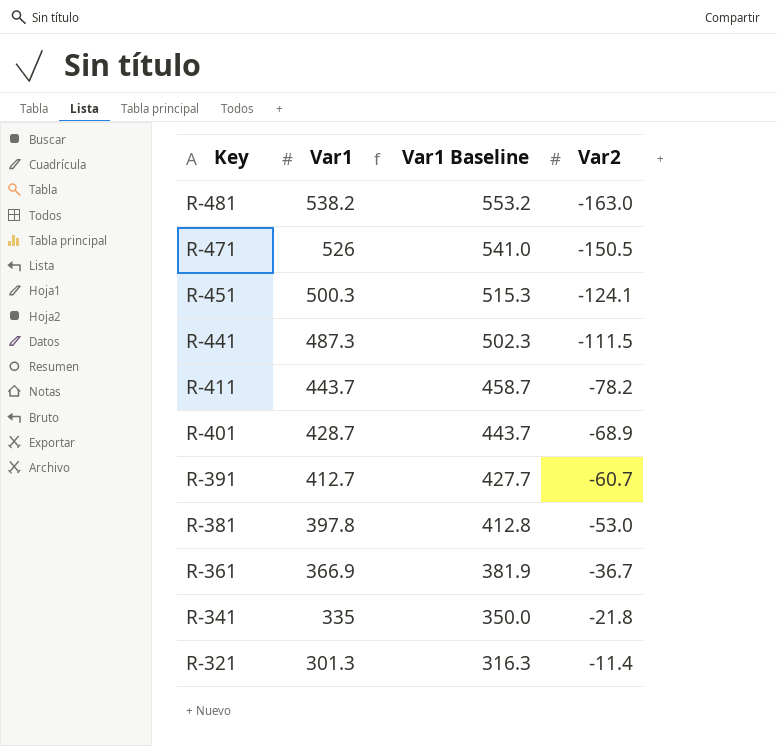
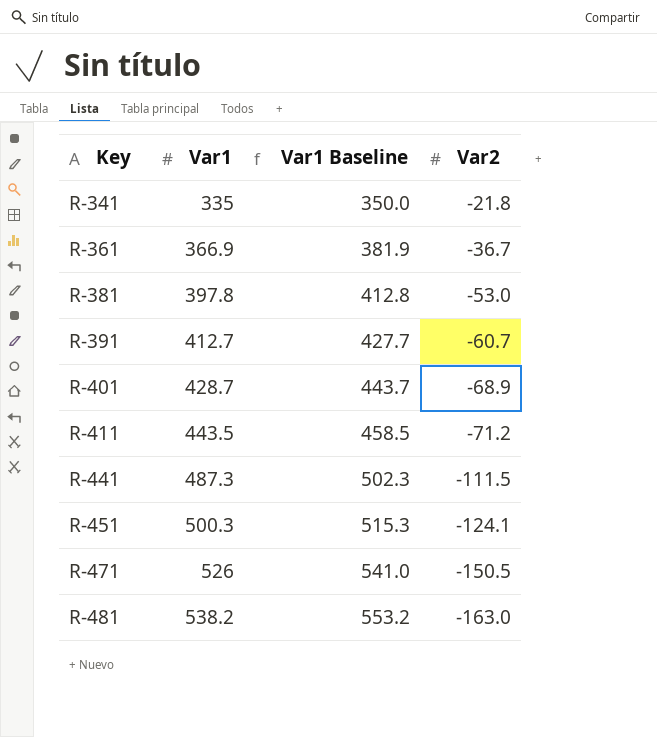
row order: Key descending -> Key ascending
row R-321: 301.3 | 316.3 | -11.4 -> none
R-411 | Var1: 443.7 -> 443.5
R-411 | Var1 Baseline: 458.7 -> 458.5
R-411 | Var2: -78.2 -> -71.2

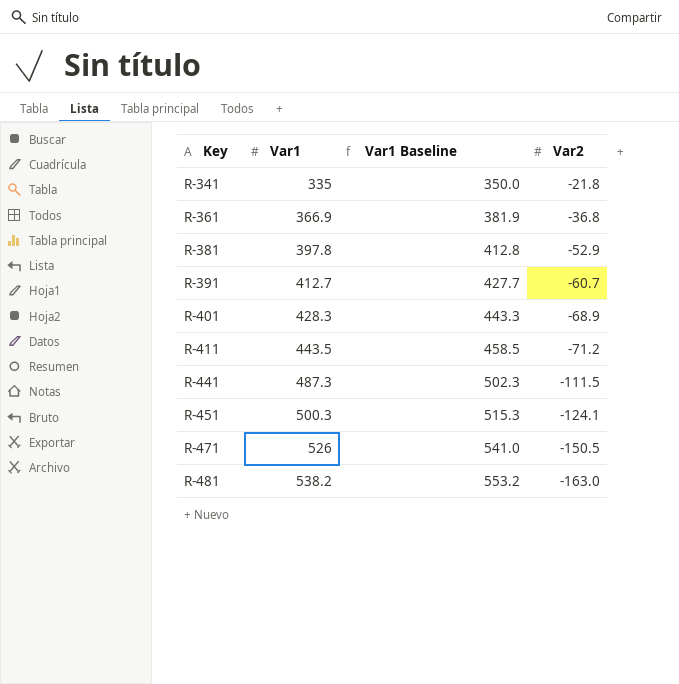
R-361 | Var2: -36.7 -> -36.8
R-381 | Var2: -53.0 -> -52.9
R-401 | Var1: 428.7 -> 428.3
R-401 | Var1 Baseline: 443.7 -> 443.3

